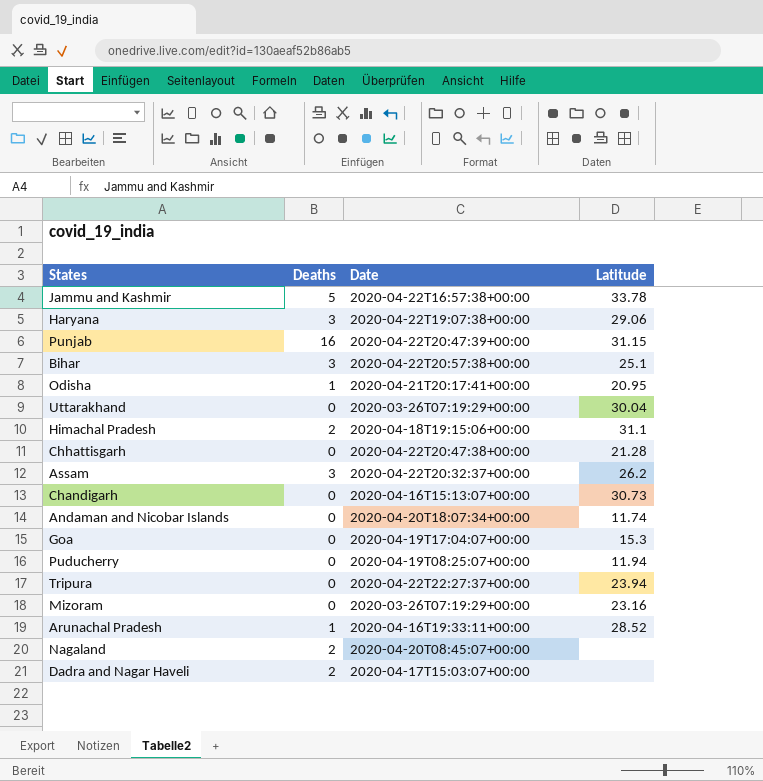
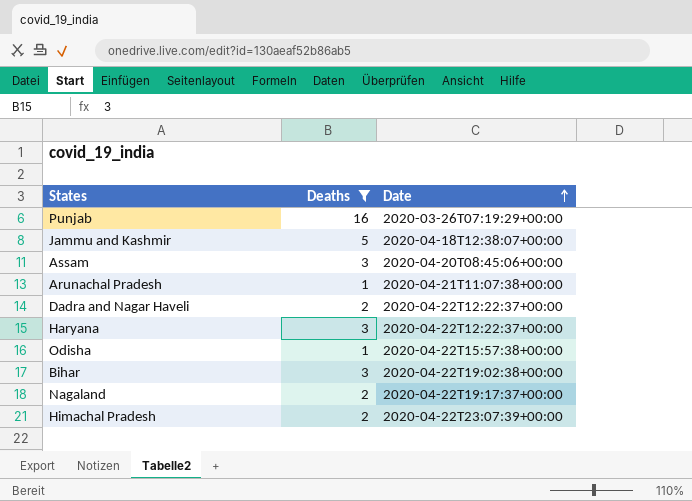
filter: none -> Deaths != 0
row order: none -> Date ascending
column Latitude | position: 4 -> none
Punjab | Date: 2020-04-22T20:47:39+00:00 -> 2020-03-26T07:19:29+00:00
Jammu and Kashmir | Date: 2020-04-22T16:57:38+00:00 -> 2020-04-18T12:38:07+00:00
Assam | Date: 2020-04-22T20:32:37+00:00 -> 2020-04-20T08:45:06+00:00
Arunachal Pradesh | Date: 2020-04-16T19:33:11+00:00 -> 2020-04-21T11:07:38+00:00
Dadra and Nagar Haveli | Date: 2020-04-17T15:03:07+00:00 -> 2020-04-22T12:22:37+00:00
Haryana | Date: 2020-04-22T19:07:38+00:00 -> 2020-04-22T12:22:37+00:00
Odisha | Date: 2020-04-21T20:17:41+00:00 -> 2020-04-22T15:57:38+00:00
Bihar | Date: 2020-04-22T20:57:38+00:00 -> 2020-04-22T19:02:38+00:00
Nagaland | Date: 2020-04-20T08:45:07+00:00 -> 2020-04-22T19:17:37+00:00
Himachal Pradesh | Date: 2020-04-18T19:15:06+00:00 -> 2020-04-22T23:07:39+00:00

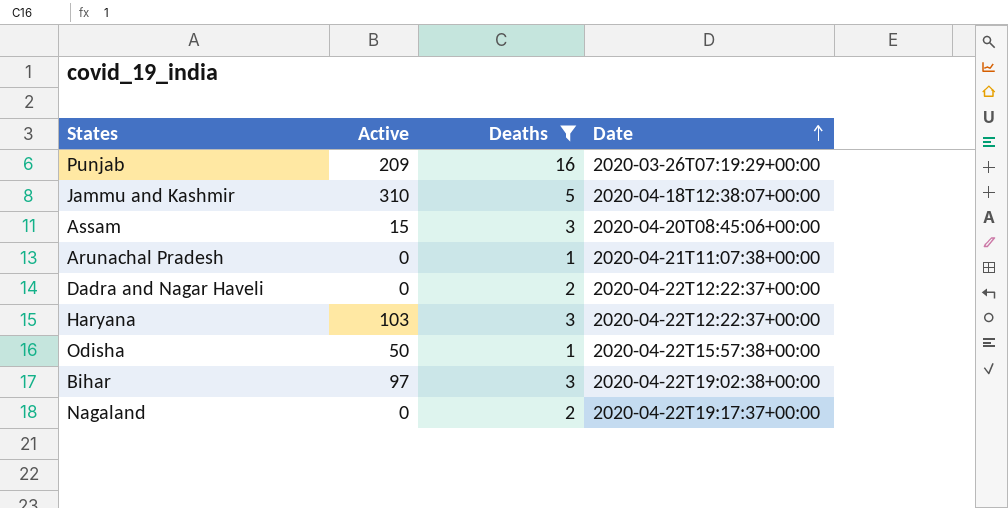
column Active | position: none -> 2
row Himachal Pradesh: 2 | 2020-04-22T23:07:39+00:00 -> none

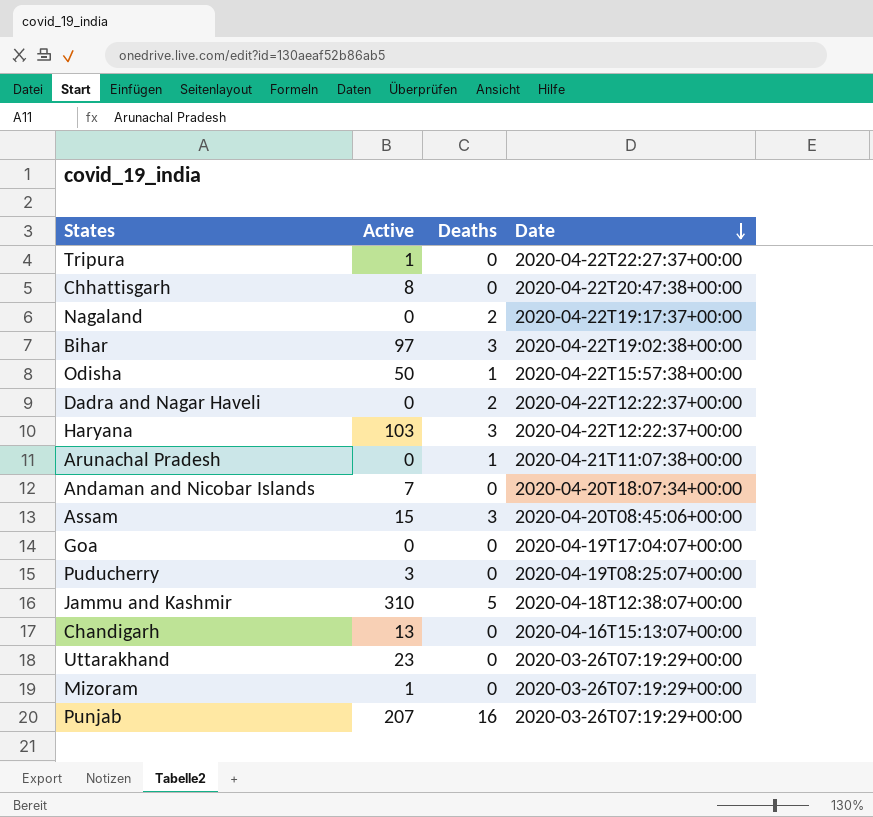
filter: Deaths != 0 -> none
row order: Date ascending -> Date descending
Punjab | Active: 209 -> 207

